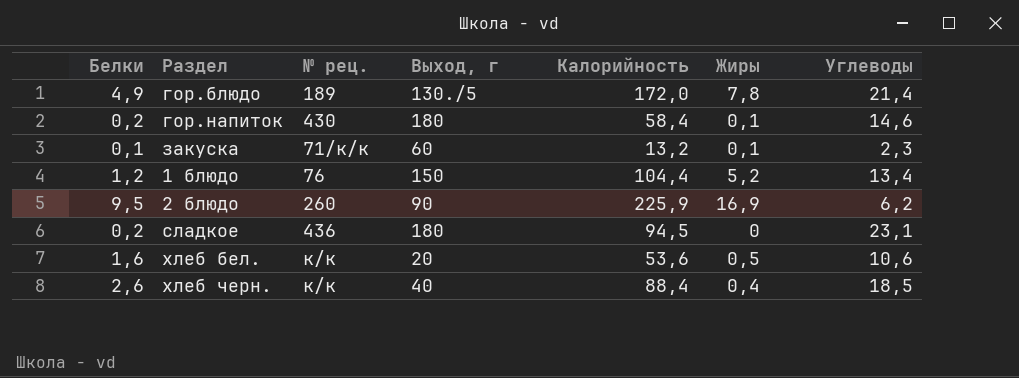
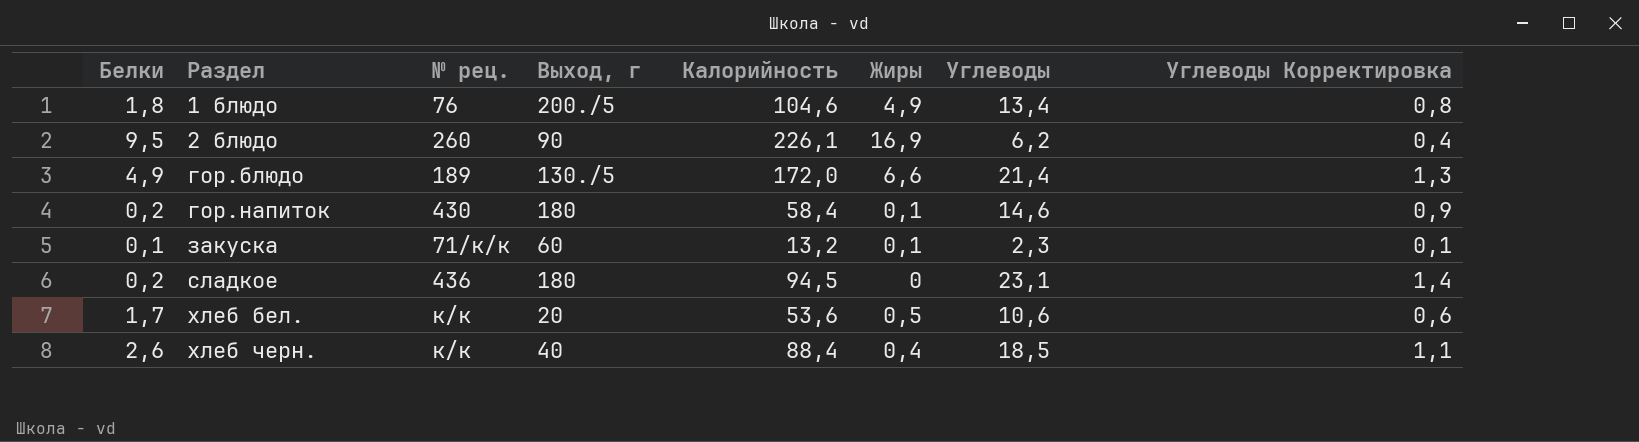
row order: none -> Раздел ascending
column Углеводы Корректировка | formula: none -> [Углеводы] * 0,06
1 блюдо | Белки: 1,2 -> 1,8
1 блюдо | Выход, г: 150 -> 200./5
1 блюдо | Калорийность: 104,4 -> 104,6
1 блюдо | Жиры: 5,2 -> 4,9
2 блюдо | Калорийность: 225,9 -> 226,1
гор.блюдо | Жиры: 7,8 -> 6,6
хлеб бел. | Белки: 1,6 -> 1,7

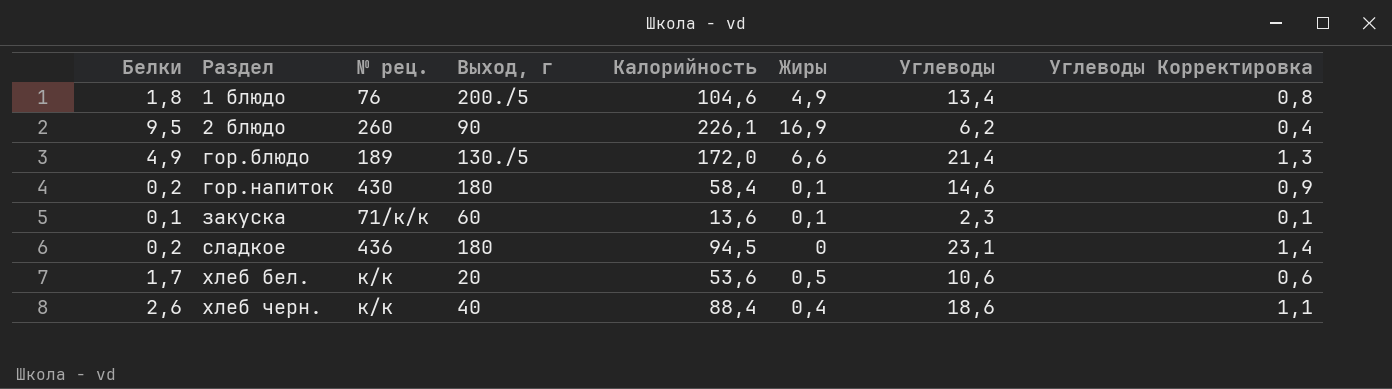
закуска | Калорийность: 13,2 -> 13,6
хлеб черн. | Углеводы: 18,5 -> 18,6

